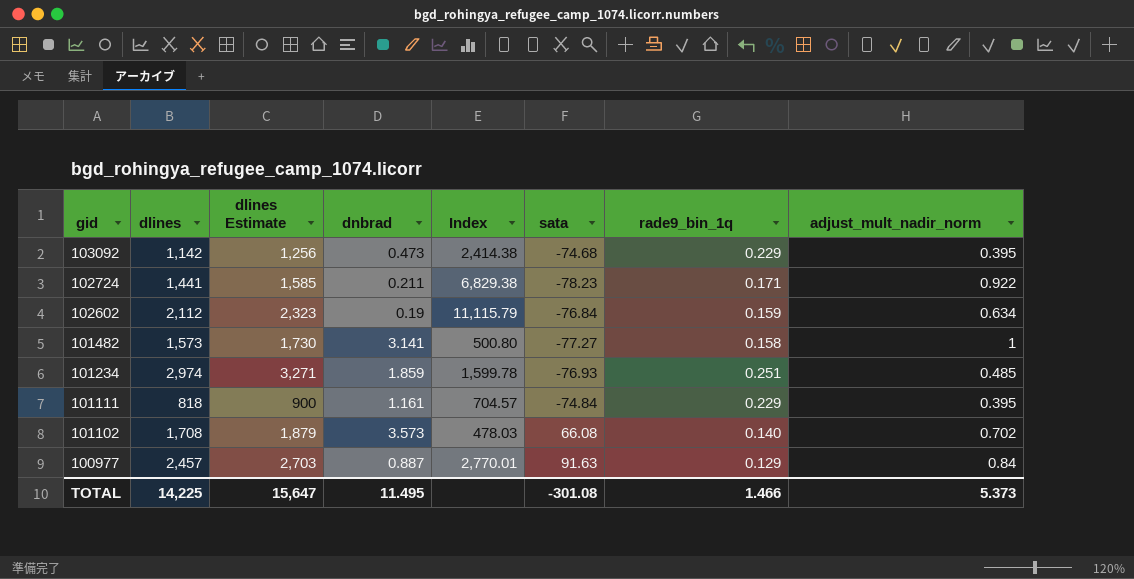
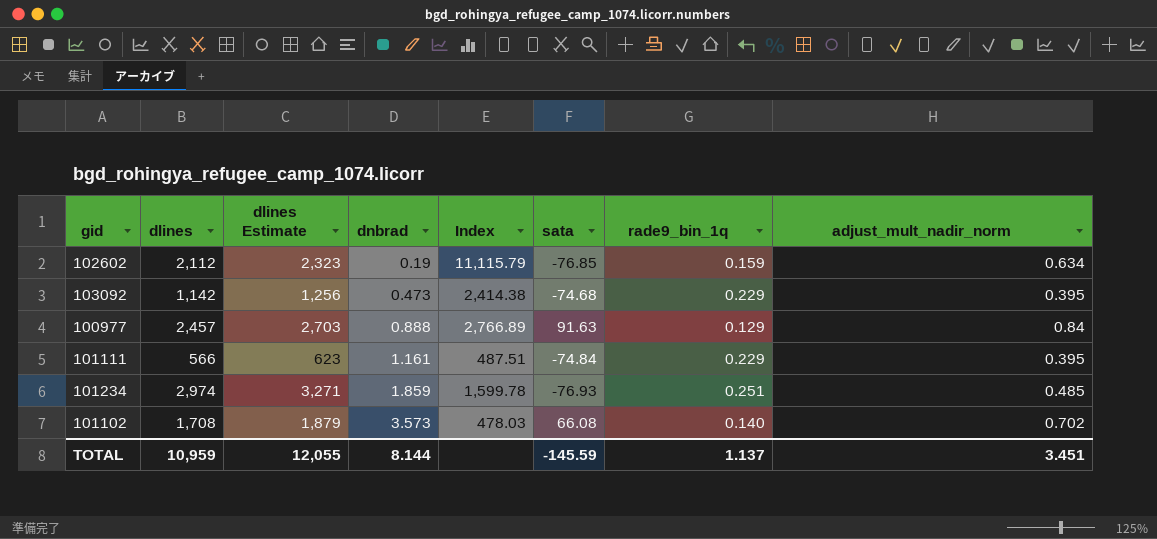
row order: gid descending -> dnbrad ascending
row 102724: 1,441 | 1,585 | 0.211 | 6,829.38 | -78.23 | 0.171 | 0.922 -> none
row 101482: 1,573 | 1,730 | 3.141 | 500.80 | -77.27 | 0.158 | 1 -> none
102602 | sata: -76.84 -> -76.85
100977 | dnbrad: 0.887 -> 0.888
100977 | Index: 2,770.01 -> 2,766.89
101111 | dlines: 818 -> 566
101111 | dlines Estimate: 900 -> 623
101111 | Index: 704.57 -> 487.51
TOTAL | dlines: 14,225 -> 10,959
TOTAL | dlines Estimate: 15,647 -> 12,055
TOTAL | dnbrad: 11.495 -> 8.144
TOTAL | sata: -301.08 -> -145.59
TOTAL | rade9_bin_1q: 1.466 -> 1.137
TOTAL | adjust_mult_nadir_norm: 5.373 -> 3.451

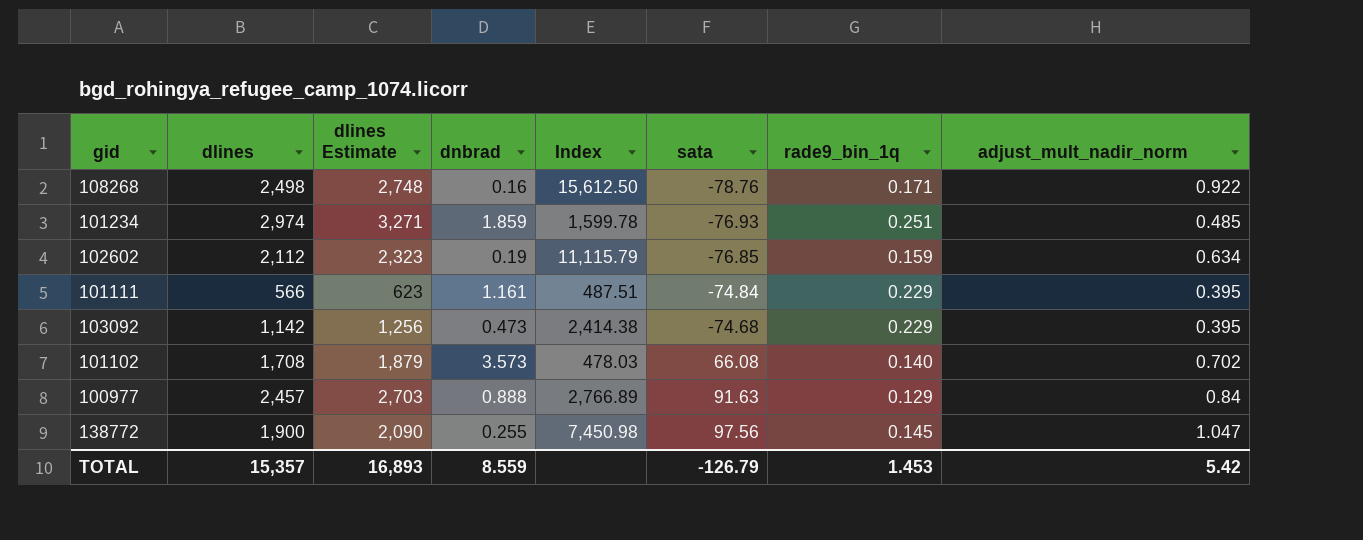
row order: dnbrad ascending -> sata ascending
row 108268: none -> 2,498 | 2,748 | 0.16 | 15,612.50 | -78.76 | 0.171 | 0.922
row 138772: none -> 1,900 | 2,090 | 0.255 | 7,450.98 | 97.56 | 0.145 | 1.047
TOTAL | dlines: 10,959 -> 15,357
TOTAL | dlines Estimate: 12,055 -> 16,893
TOTAL | dnbrad: 8.144 -> 8.559
TOTAL | sata: -145.59 -> -126.79
TOTAL | rade9_bin_1q: 1.137 -> 1.453
TOTAL | adjust_mult_nadir_norm: 3.451 -> 5.42

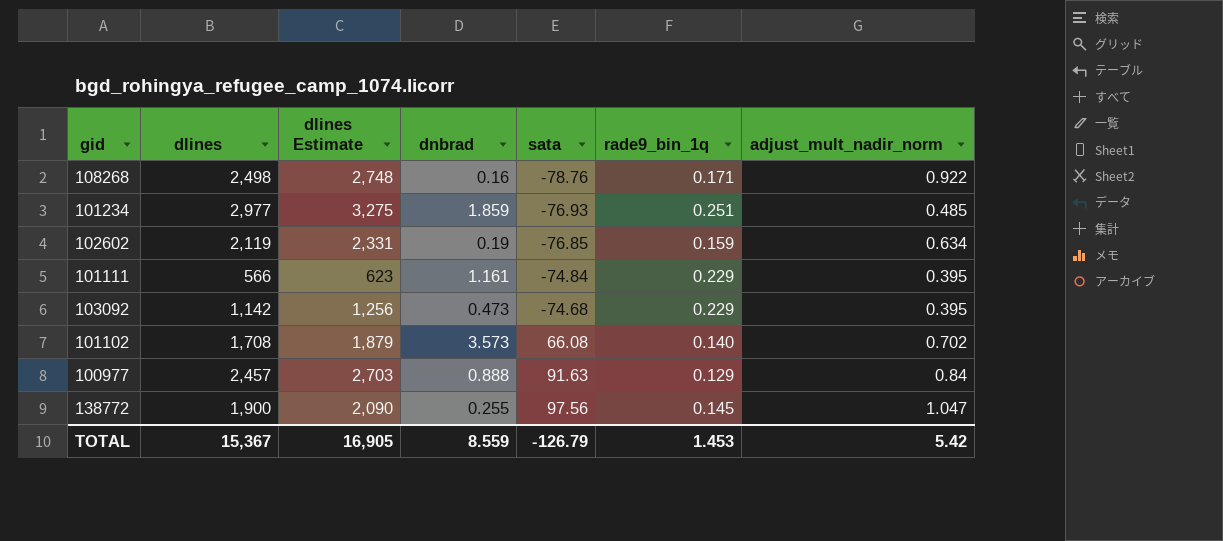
column Index | formula: [dlines] / [dnbrad] -> none
101234 | dlines: 2,974 -> 2,977
101234 | dlines Estimate: 3,271 -> 3,275
102602 | dlines: 2,112 -> 2,119
102602 | dlines Estimate: 2,323 -> 2,331
TOTAL | dlines: 15,357 -> 15,367
TOTAL | dlines Estimate: 16,893 -> 16,905

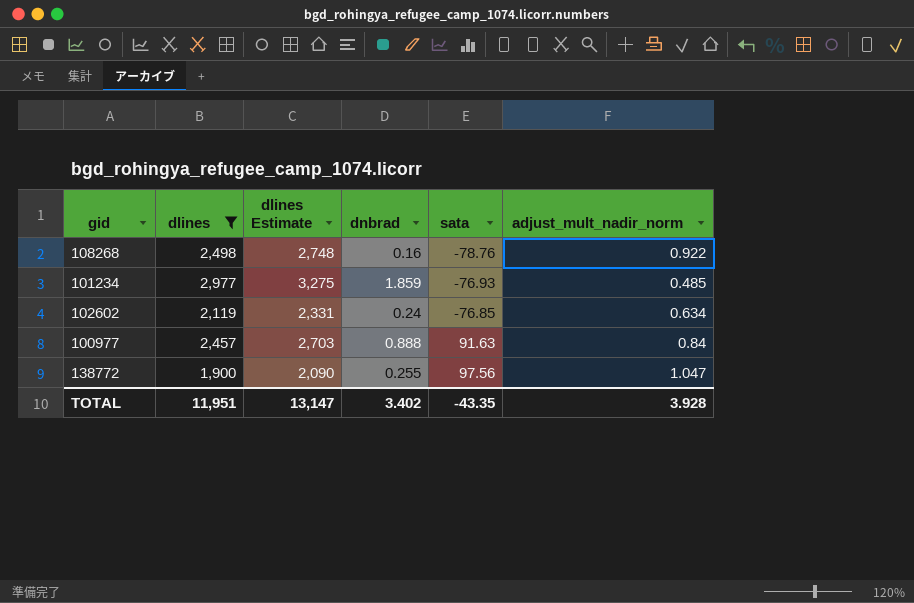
filter: none -> dlines >= 1,900
column rade9_bin_1q | position: 6 -> none
102602 | dnbrad: 0.19 -> 0.24
TOTAL | dlines: 15,367 -> 11,951
TOTAL | dlines Estimate: 16,905 -> 13,147
TOTAL | dnbrad: 8.559 -> 3.402
TOTAL | sata: -126.79 -> -43.35
TOTAL | adjust_mult_nadir_norm: 5.42 -> 3.928

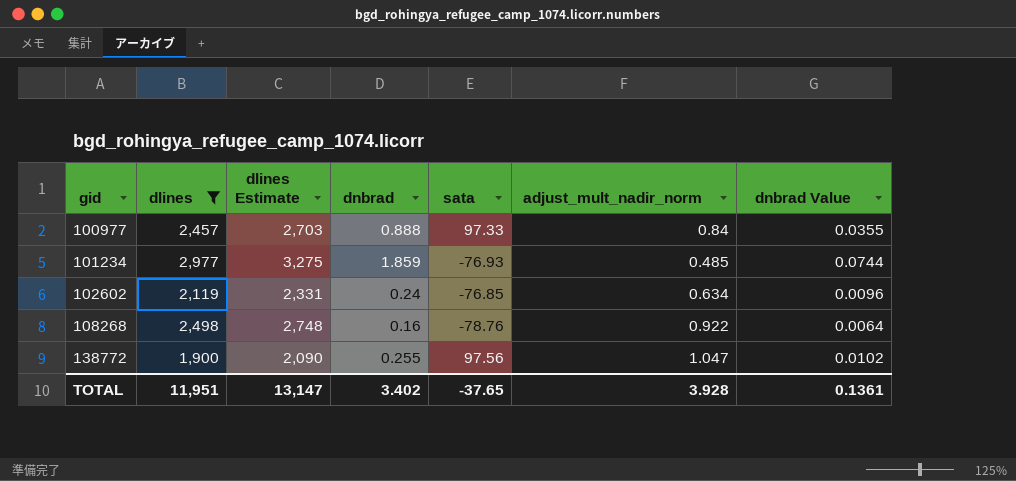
row order: sata ascending -> gid ascending
column dnbrad Value | formula: none -> [dnbrad] * 0.04
100977 | sata: 91.63 -> 97.33
TOTAL | sata: -43.35 -> -37.65

